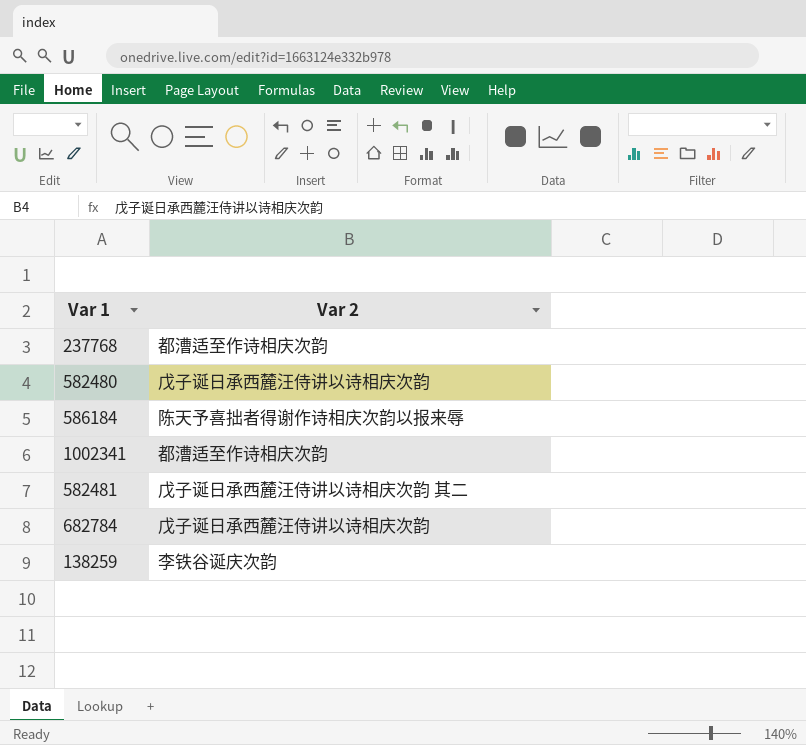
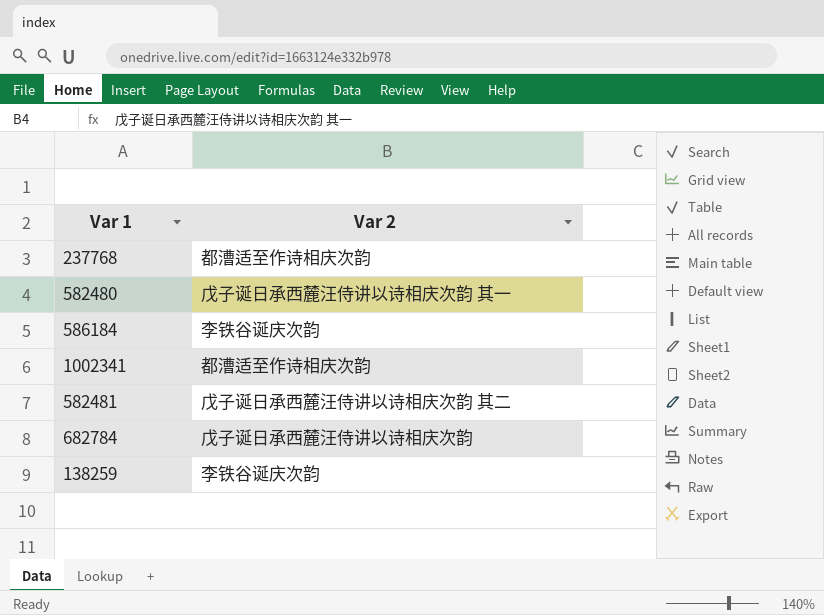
582480 | Var 2: 戊子诞日承西麓汪侍讲以诗相庆次韵 -> 戊子诞日承西麓汪侍讲以诗相庆次韵 其一
586184 | Var 2: 陈天予喜拙者得谢作诗相庆次韵以报来辱 -> 李铁谷诞庆次韵

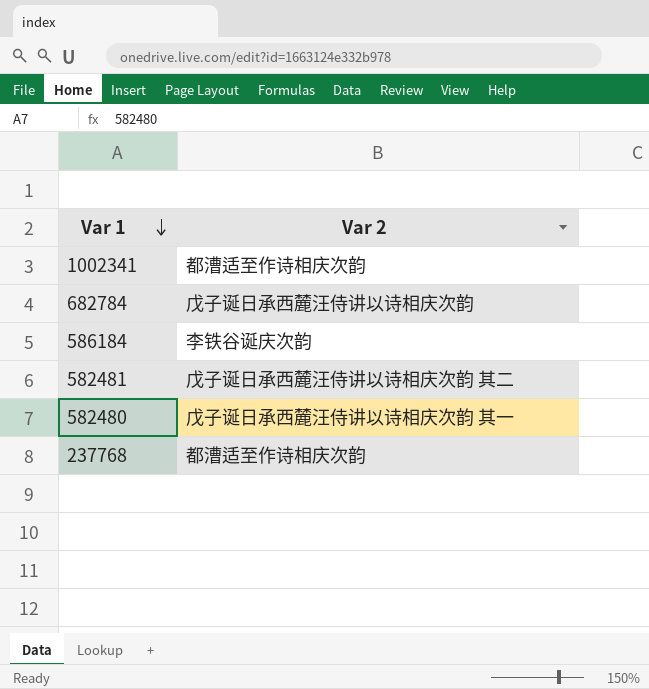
row order: none -> Var 1 descending
row 138259: 李铁谷诞庆次韵 -> none

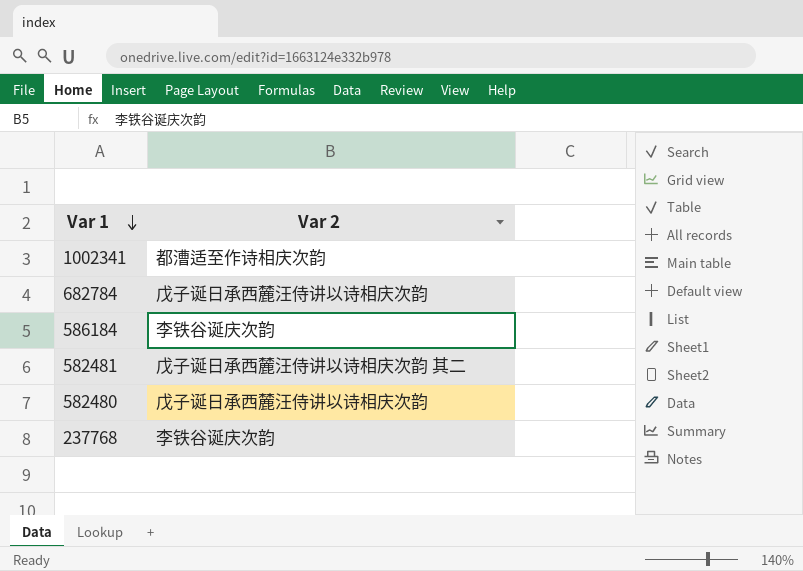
582480 | Var 2: 戊子诞日承西麓汪侍讲以诗相庆次韵 其一 -> 戊子诞日承西麓汪侍讲以诗相庆次韵
237768 | Var 2: 都漕适至作诗相庆次韵 -> 李铁谷诞庆次韵

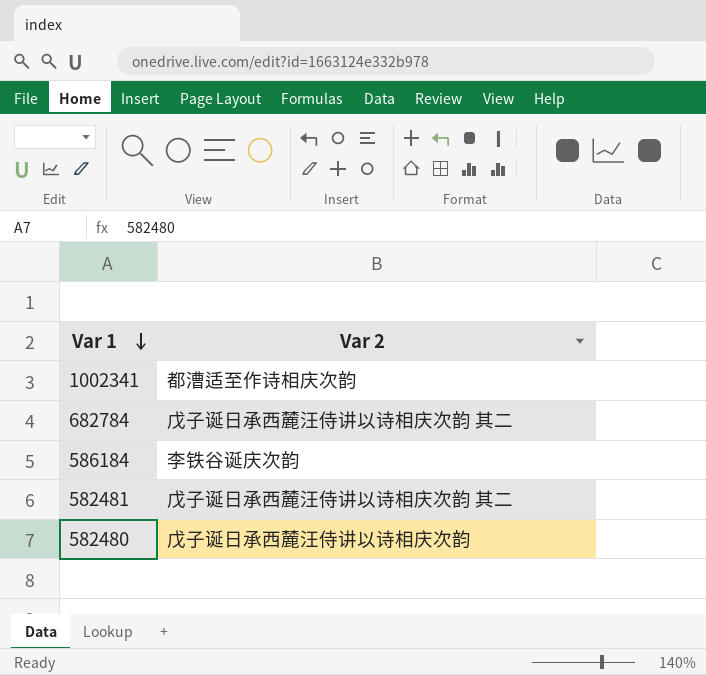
row 237768: 李铁谷诞庆次韵 -> none
682784 | Var 2: 戊子诞日承西麓汪侍讲以诗相庆次韵 -> 戊子诞日承西麓汪侍讲以诗相庆次韵 其二

